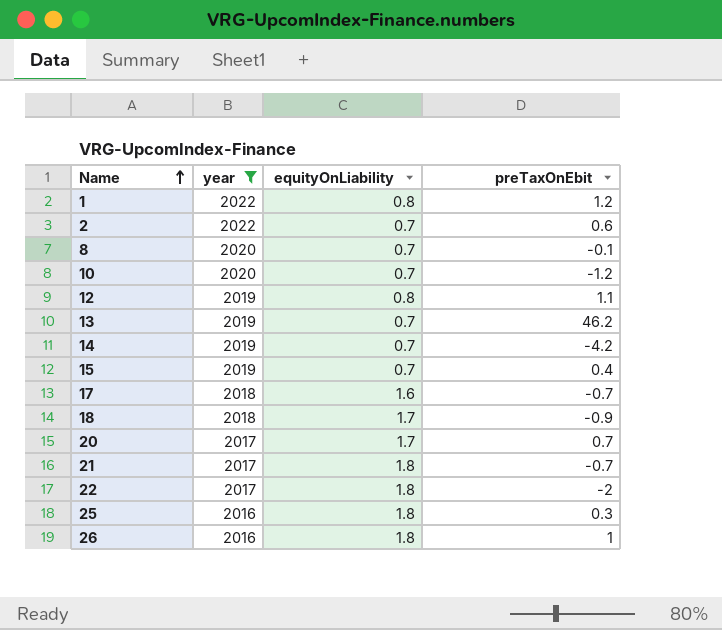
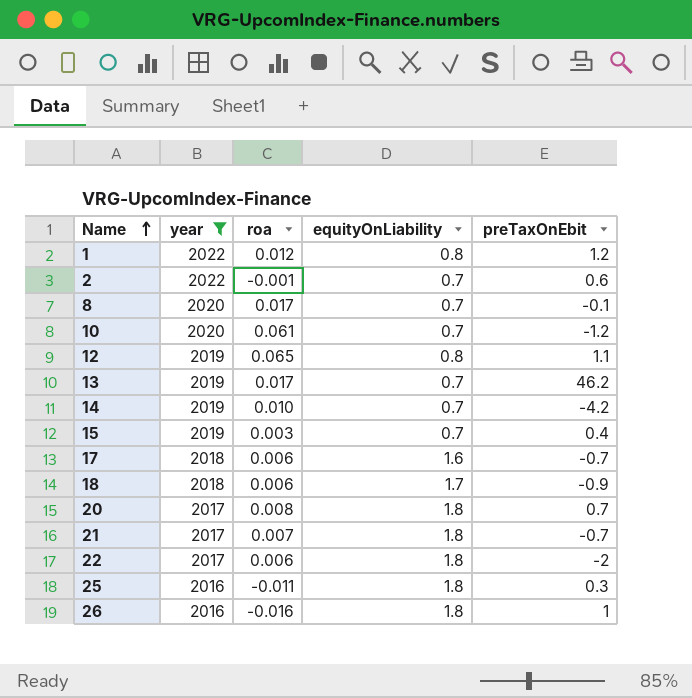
column roa | position: none -> 3
20 | equityOnLiability: 1.7 -> 1.8

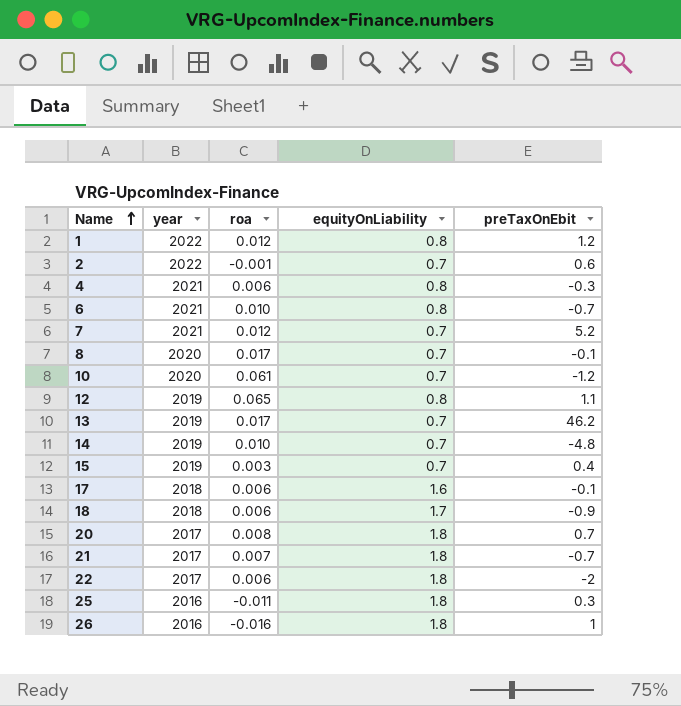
filter: year != 2021 -> none
14 | preTaxOnEbit: -4.2 -> -4.8
17 | preTaxOnEbit: -0.7 -> -0.1

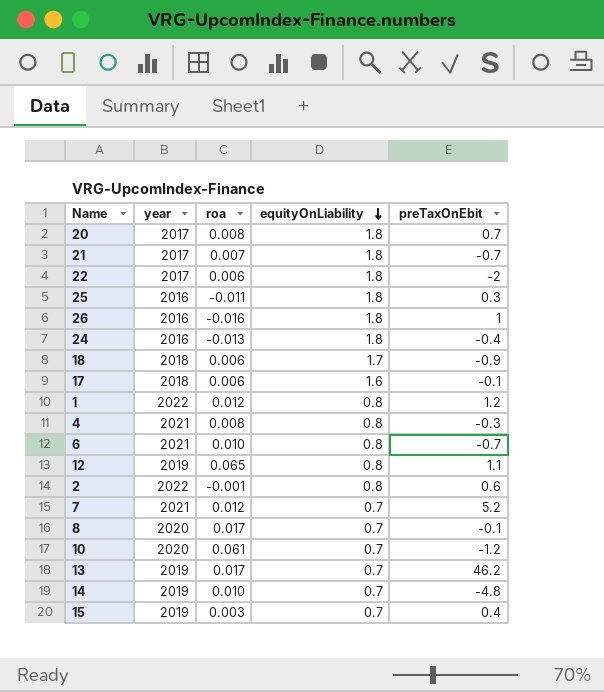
row order: Name ascending -> equityOnLiability descending
row 24: none -> 2016 | -0.013 | 1.8 | -0.4
4 | roa: 0.006 -> 0.008
2 | equityOnLiability: 0.7 -> 0.8

